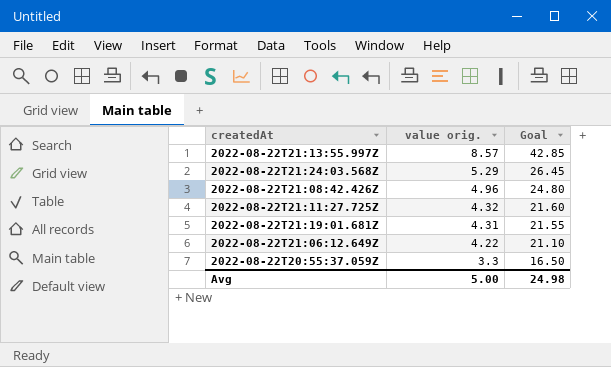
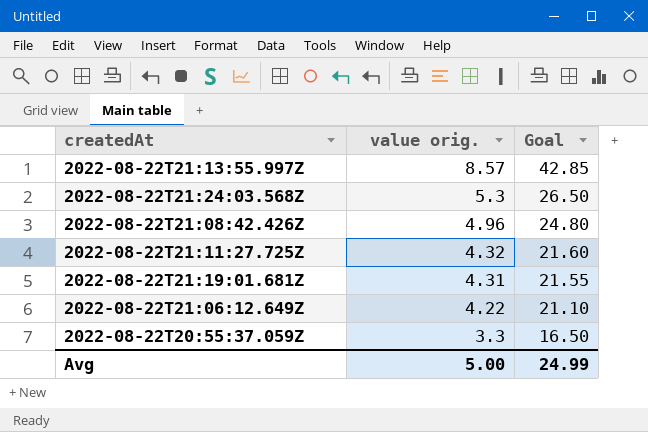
2022-08-22T21:24:03.568Z | value orig.: 5.29 -> 5.3
2022-08-22T21:24:03.568Z | Goal: 26.45 -> 26.50
Avg | Goal: 24.98 -> 24.99

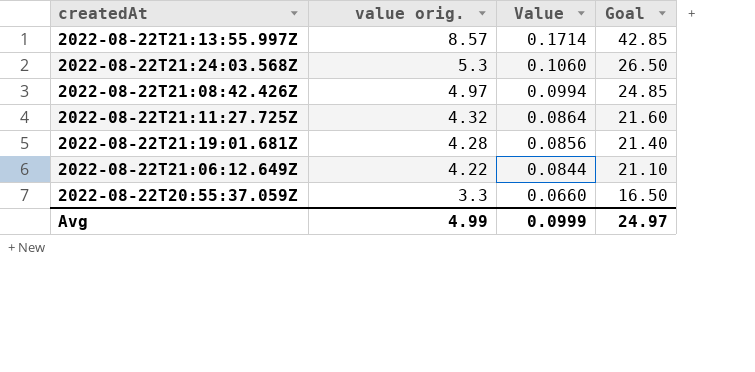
column Value | formula: none -> [value orig.] * 0.02
2022-08-22T21:08:42.426Z | value orig.: 4.96 -> 4.97
2022-08-22T21:08:42.426Z | Goal: 24.80 -> 24.85
2022-08-22T21:19:01.681Z | value orig.: 4.31 -> 4.28
2022-08-22T21:19:01.681Z | Goal: 21.55 -> 21.40
Avg | value orig.: 5.00 -> 4.99
Avg | Goal: 24.99 -> 24.97

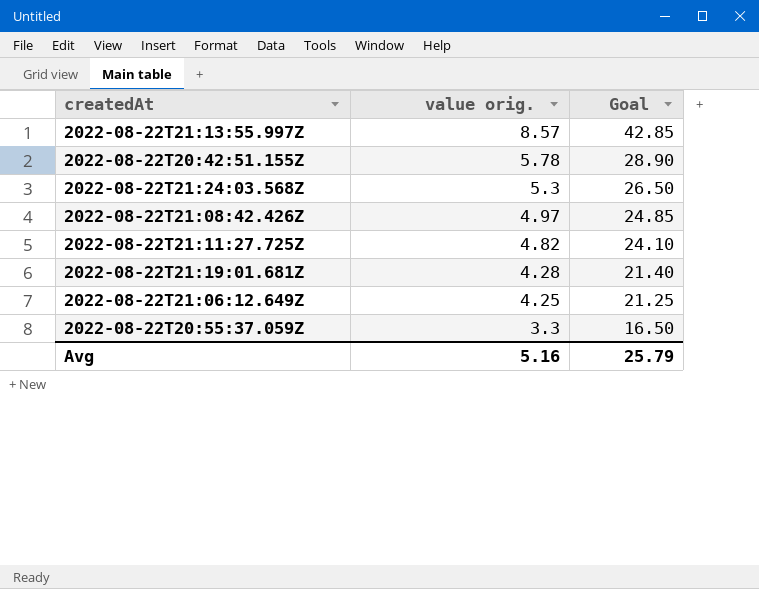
column Value | formula: [value orig.] * 0.02 -> none
row 2022-08-22T20:42:51.155Z: none -> 5.78 | 28.90
2022-08-22T21:11:27.725Z | value orig.: 4.32 -> 4.82
2022-08-22T21:11:27.725Z | Goal: 21.60 -> 24.10
2022-08-22T21:06:12.649Z | value orig.: 4.22 -> 4.25
2022-08-22T21:06:12.649Z | Goal: 21.10 -> 21.25
Avg | value orig.: 4.99 -> 5.16
Avg | Goal: 24.97 -> 25.79

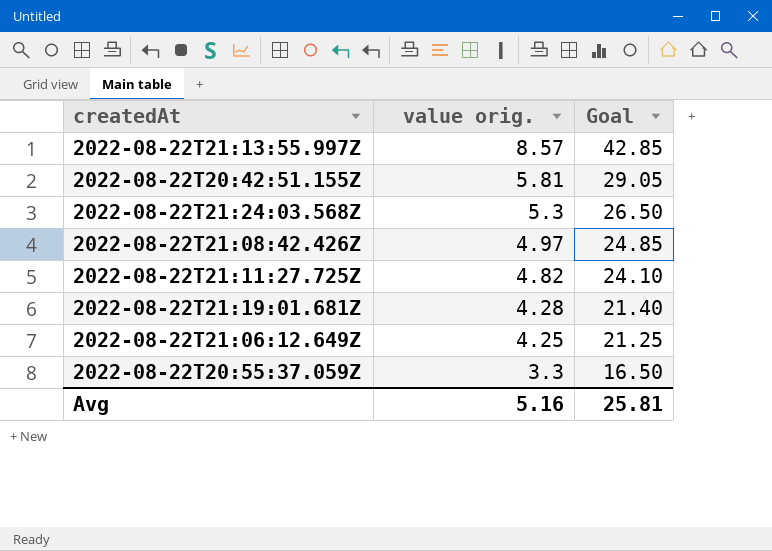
2022-08-22T20:42:51.155Z | value orig.: 5.78 -> 5.81
2022-08-22T20:42:51.155Z | Goal: 28.90 -> 29.05
Avg | Goal: 25.79 -> 25.81

